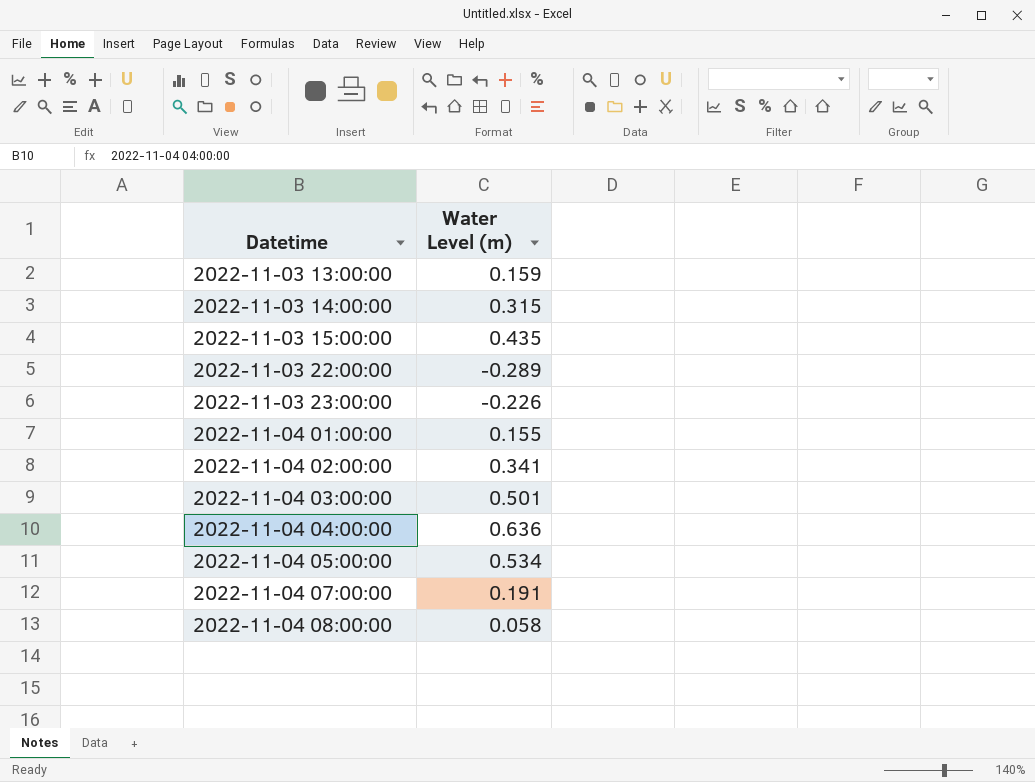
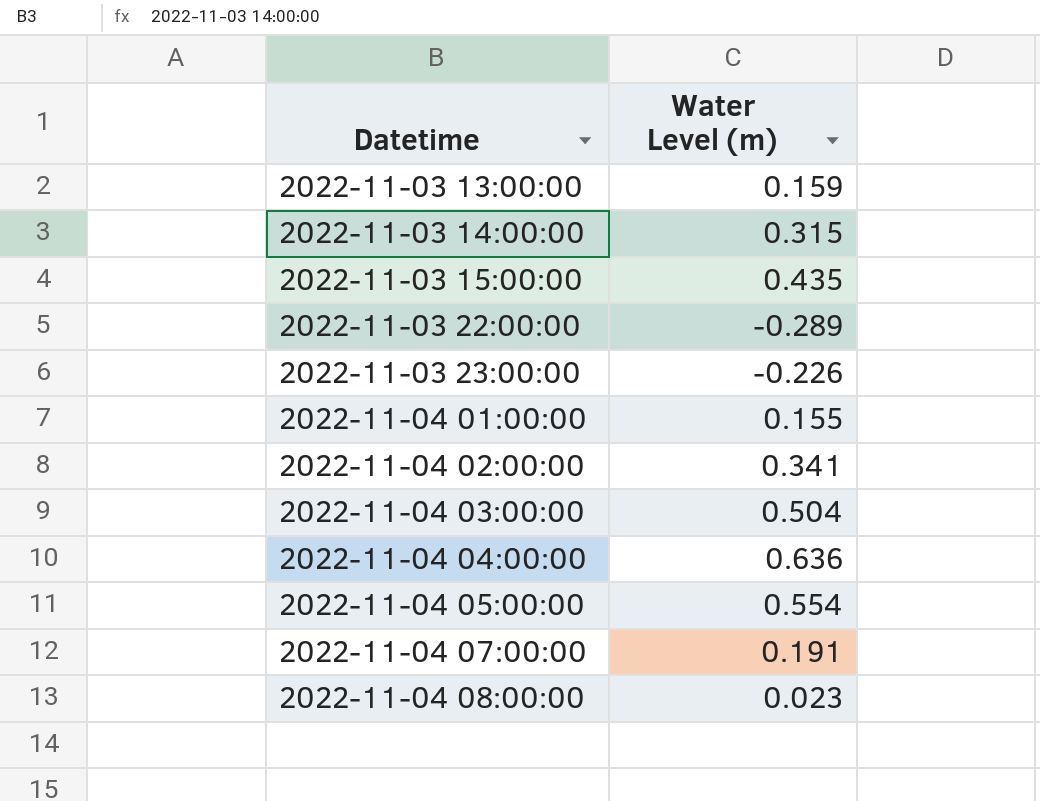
2022-11-04 03:00:00 | Water Level (m): 0.501 -> 0.504
2022-11-04 05:00:00 | Water Level (m): 0.534 -> 0.554
2022-11-04 08:00:00 | Water Level (m): 0.058 -> 0.023

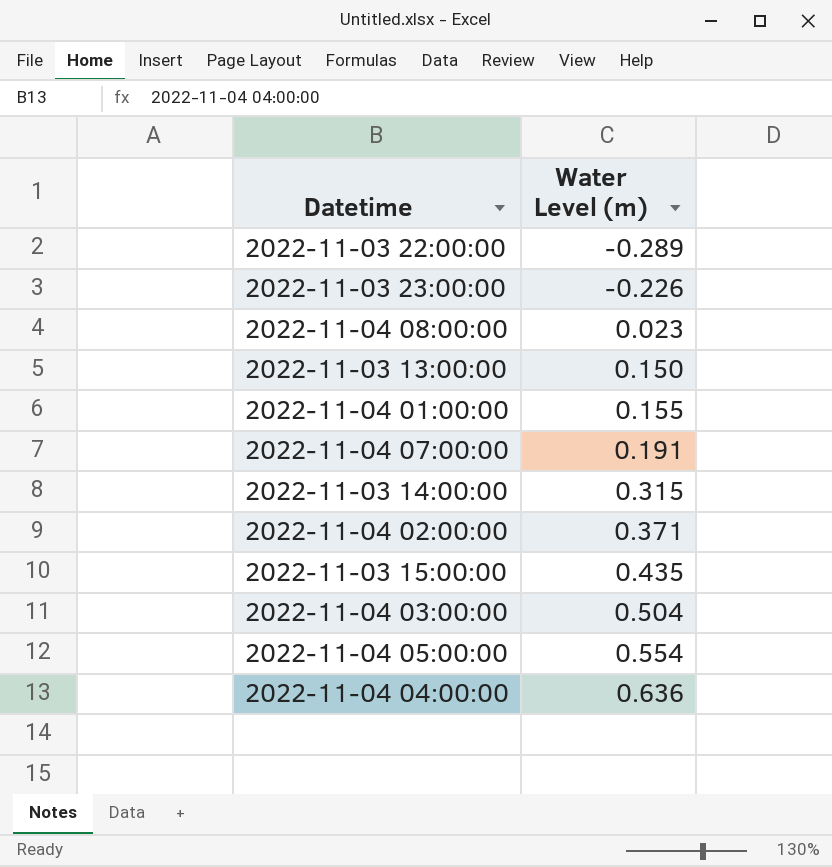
row order: Datetime ascending -> Water Level (m) ascending
2022-11-03 13:00:00 | Water Level (m): 0.159 -> 0.150
2022-11-04 02:00:00 | Water Level (m): 0.341 -> 0.371

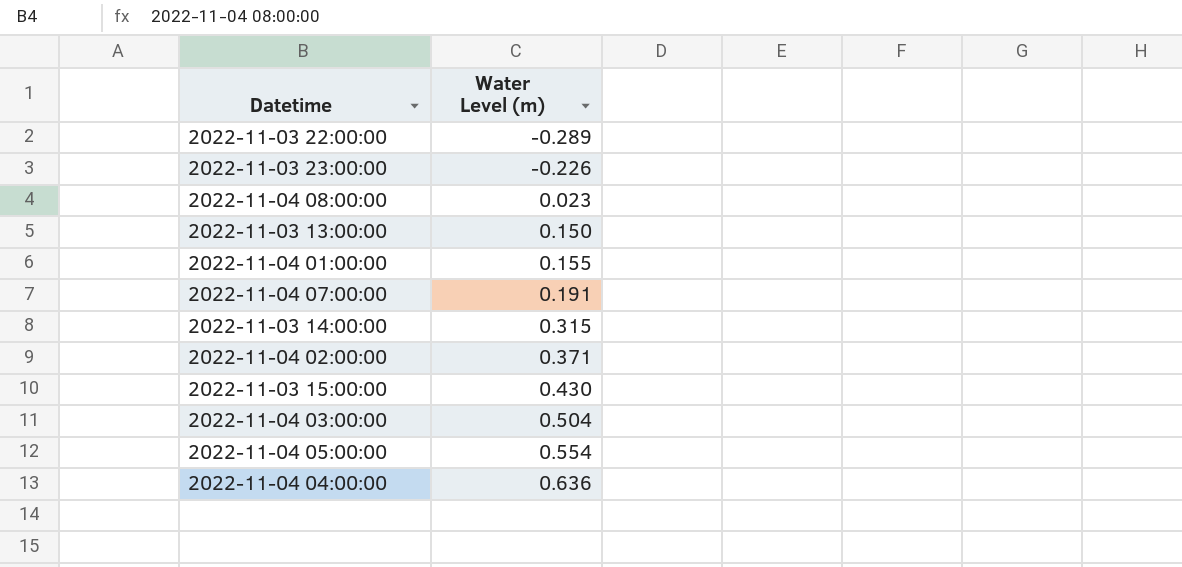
2022-11-03 15:00:00 | Water Level (m): 0.435 -> 0.430

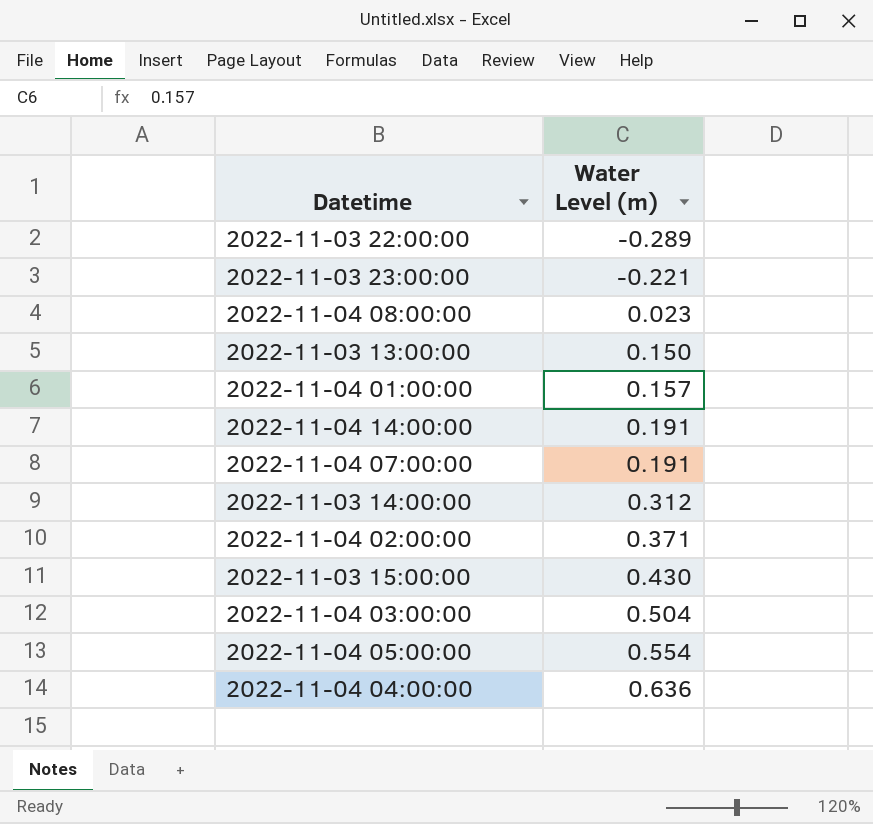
2022-11-03 23:00:00 | Water Level (m): -0.226 -> -0.221
2022-11-04 01:00:00 | Water Level (m): 0.155 -> 0.157
row 2022-11-04 14:00:00: none -> 0.191
2022-11-03 14:00:00 | Water Level (m): 0.315 -> 0.312

